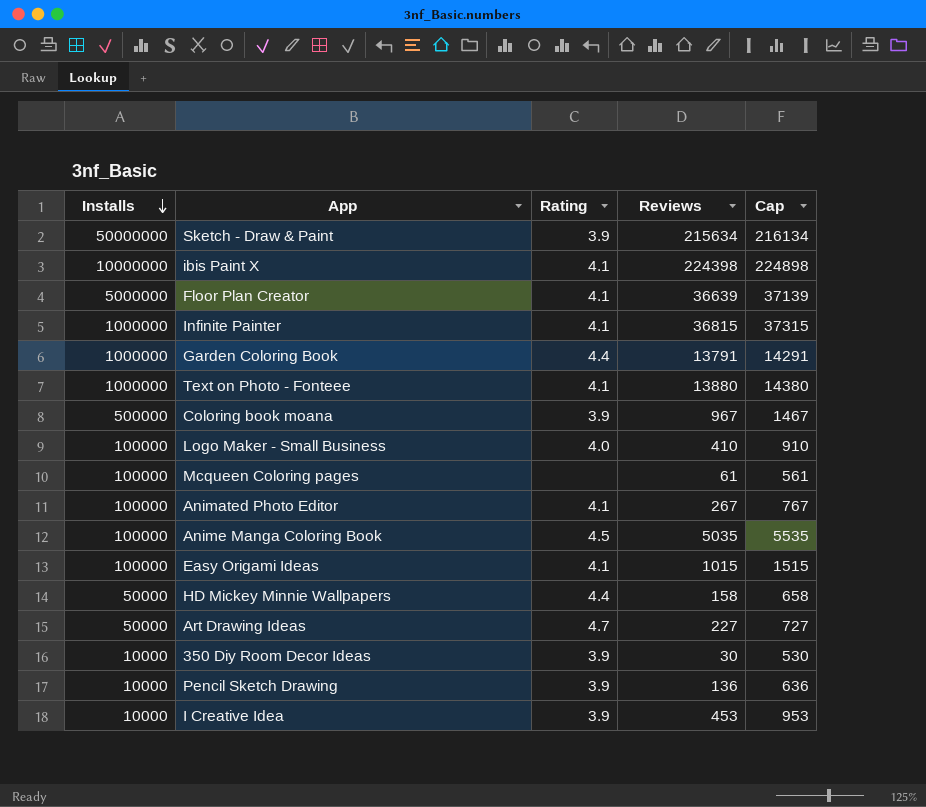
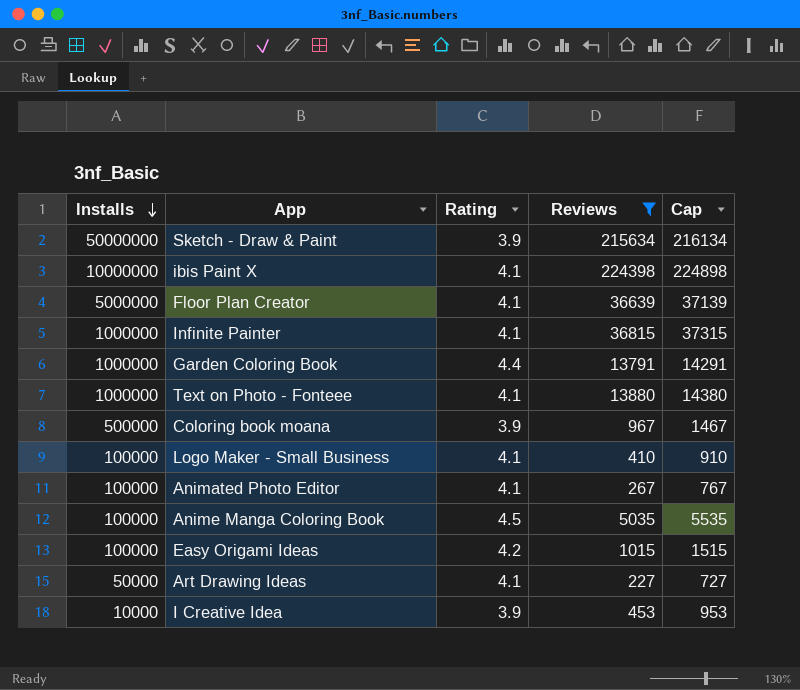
filter: none -> Reviews >= 227
Logo Maker - Small Business | Rating: 4.0 -> 4.1
Easy Origami Ideas | Rating: 4.1 -> 4.2
Art Drawing Ideas | Rating: 4.7 -> 4.1

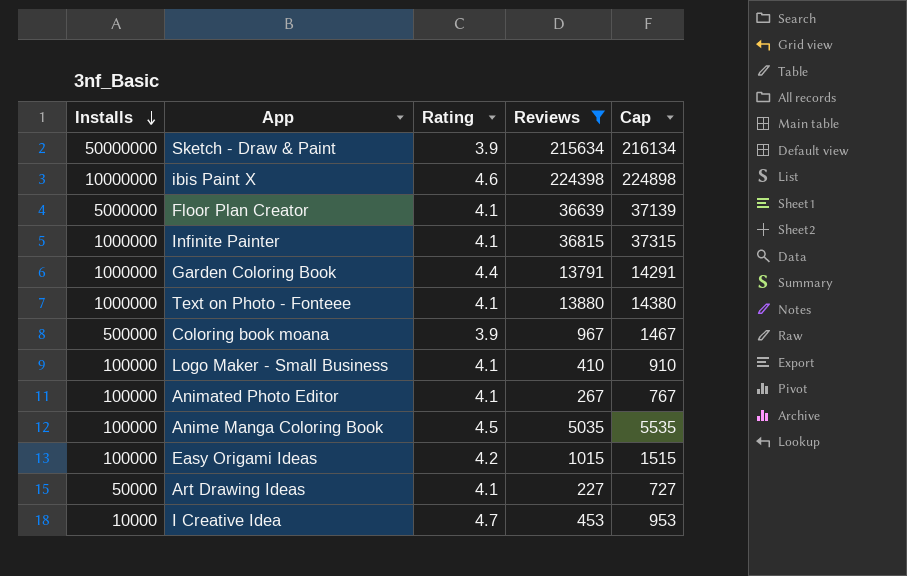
ibis Paint X | Rating: 4.1 -> 4.6
I Creative Idea | Rating: 3.9 -> 4.7

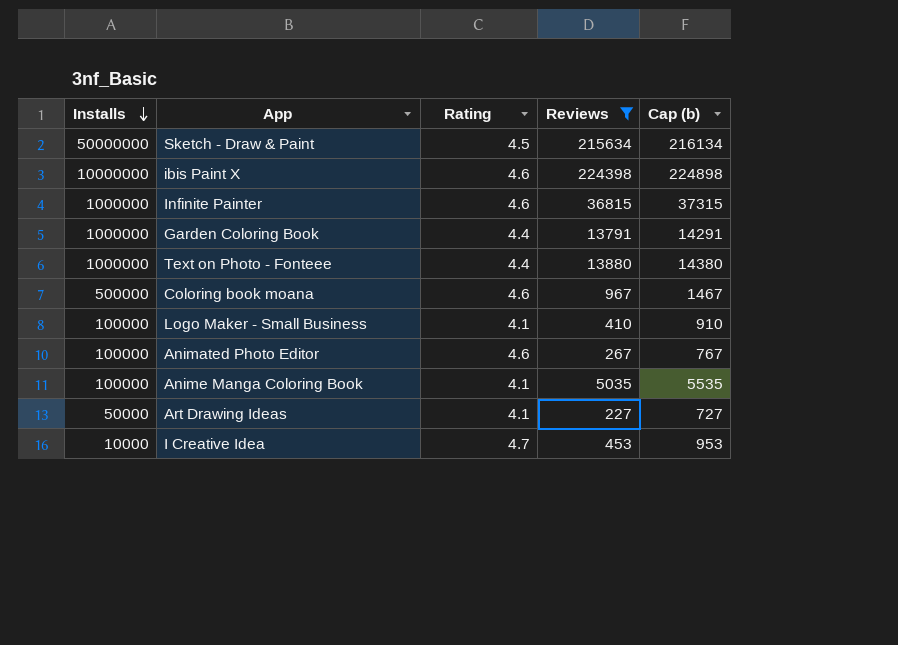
column name: Cap -> Cap (b)
row Floor Plan Creator: 5000000 | 4.1 | 36639 | 37139 -> none
row Easy Origami Ideas: 100000 | 4.2 | 1015 | 1515 -> none
Sketch - Draw & Paint | Rating: 3.9 -> 4.5
Infinite Painter | Rating: 4.1 -> 4.6
Text on Photo - Fonteee | Rating: 4.1 -> 4.4
Coloring book moana | Rating: 3.9 -> 4.6
Animated Photo Editor | Rating: 4.1 -> 4.6
Anime Manga Coloring Book | Rating: 4.5 -> 4.1

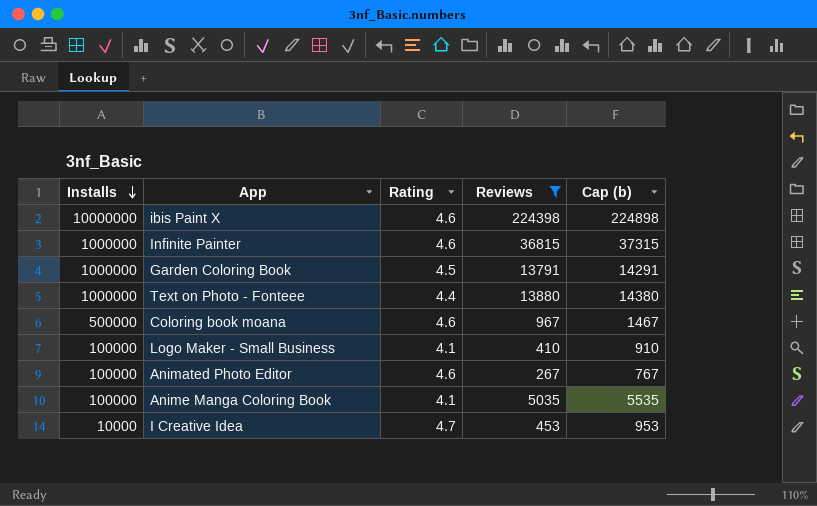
row Sketch - Draw & Paint: 50000000 | 4.5 | 215634 | 216134 -> none
row Art Drawing Ideas: 50000 | 4.1 | 227 | 727 -> none
Garden Coloring Book | Rating: 4.4 -> 4.5

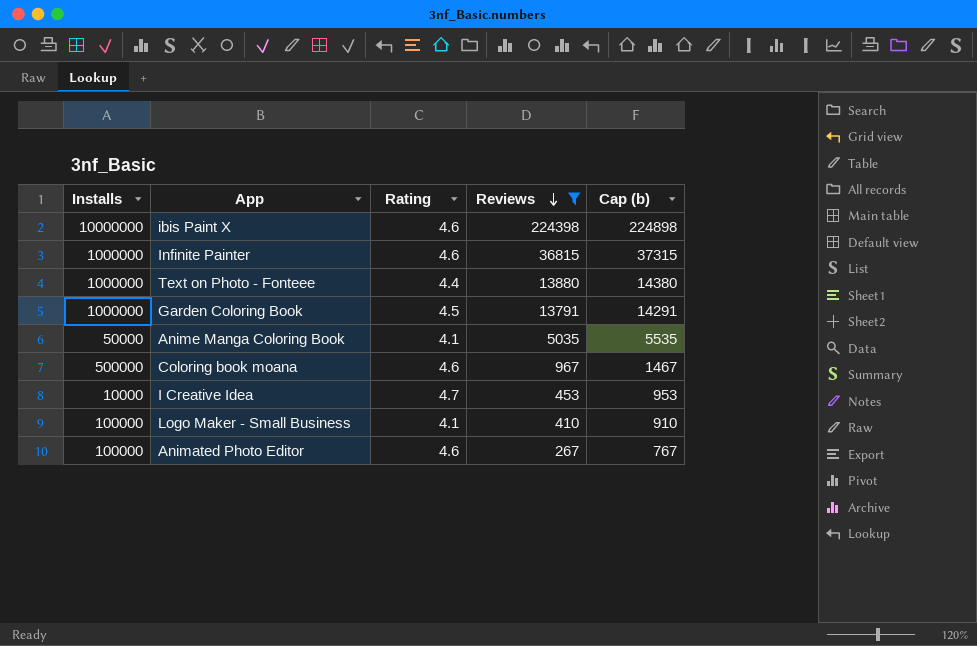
row order: Installs descending -> Reviews descending
Anime Manga Coloring Book | Installs: 100000 -> 50000

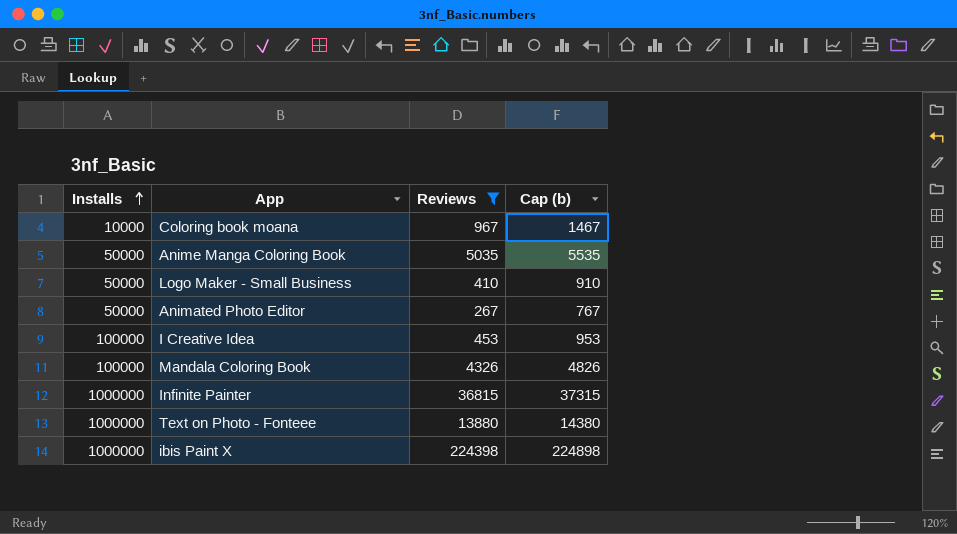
row order: Reviews descending -> Installs ascending
column Rating | position: 3 -> none
row Garden Coloring Book: 1000000 | 4.5 | 13791 | 14291 -> none
Coloring book moana | Installs: 500000 -> 10000
Logo Maker - Small Business | Installs: 100000 -> 50000
Animated Photo Editor | Installs: 100000 -> 50000
I Creative Idea | Installs: 10000 -> 100000
row Mandala Coloring Book: none -> 100000 | 4326 | 4826
ibis Paint X | Installs: 10000000 -> 1000000

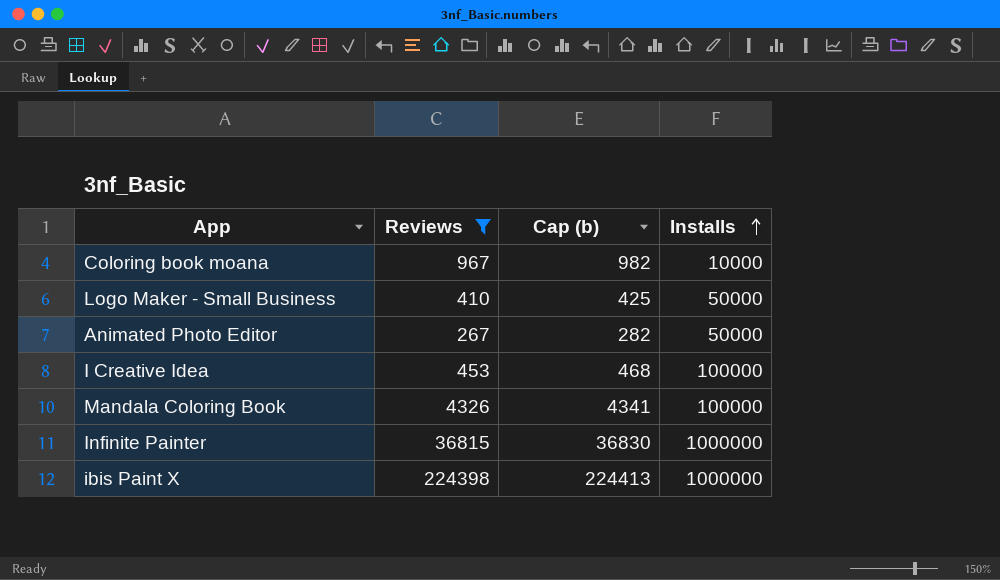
column Cap (b) | formula: [Reviews] + 500 -> [Reviews] + 15
column Installs | position: 1 -> 4
row Anime Manga Coloring Book: 50000 | 5035 | 5535 -> none
row Text on Photo - Fonteee: 1000000 | 13880 | 14380 -> none

